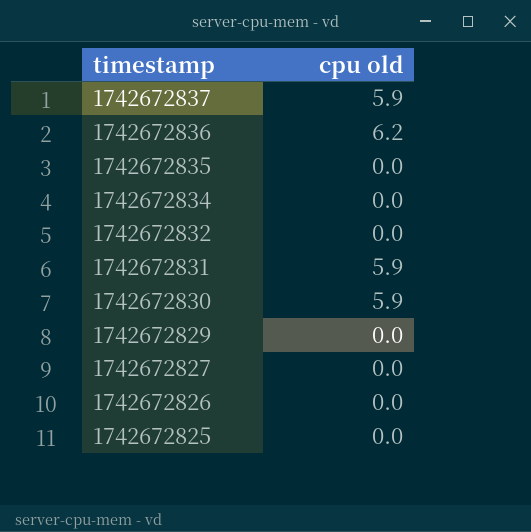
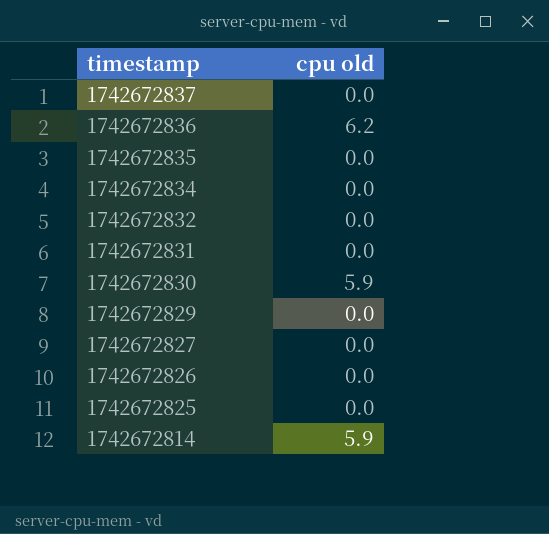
1742672837 | cpu old: 5.9 -> 0.0
1742672831 | cpu old: 5.9 -> 0.0
row 1742672814: none -> 5.9

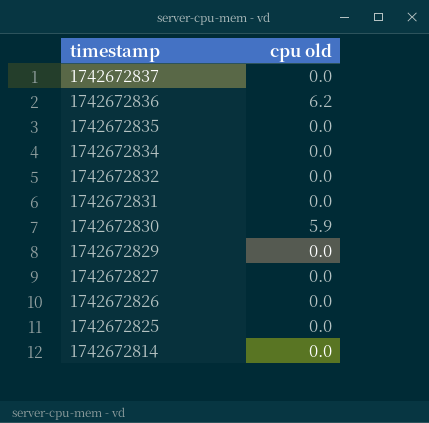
1742672814 | cpu old: 5.9 -> 0.0

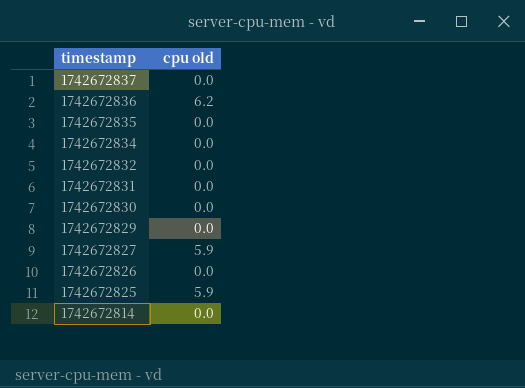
1742672830 | cpu old: 5.9 -> 0.0
1742672827 | cpu old: 0.0 -> 5.9
1742672825 | cpu old: 0.0 -> 5.9

